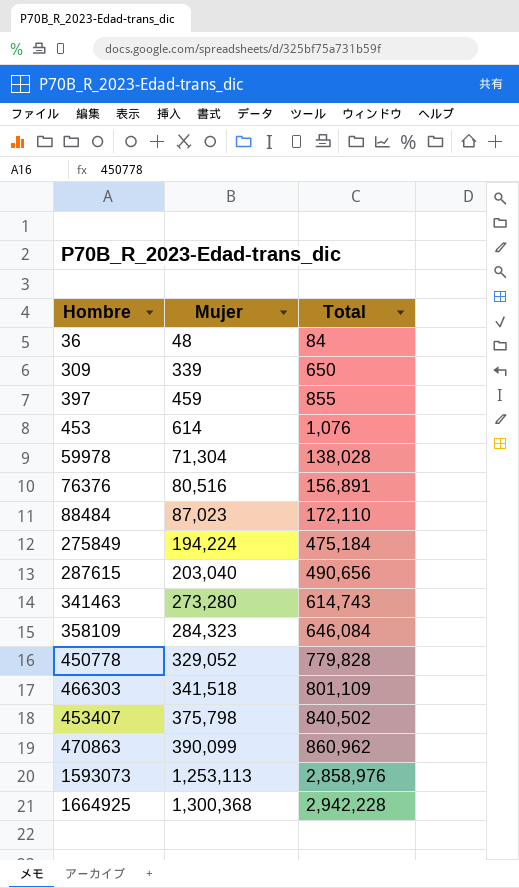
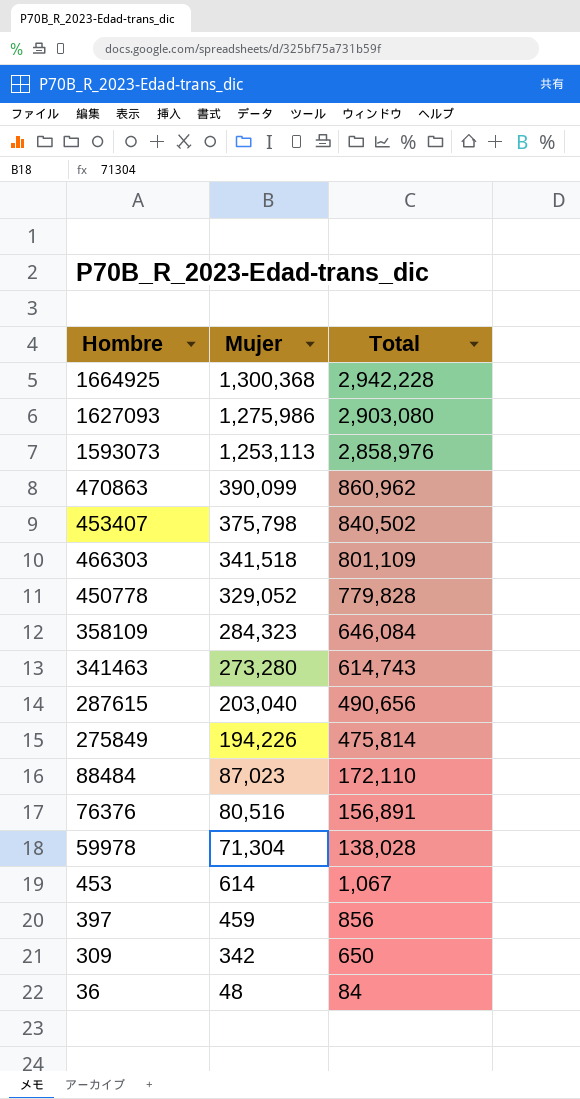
row order: Mujer ascending -> Mujer descending
row 1627093: none -> 1,275,986 | 2,903,080
275849 | Mujer: 194,224 -> 194,226
275849 | Total: 475,184 -> 475,814
453 | Total: 1,076 -> 1,067
397 | Total: 855 -> 856
309 | Mujer: 339 -> 342

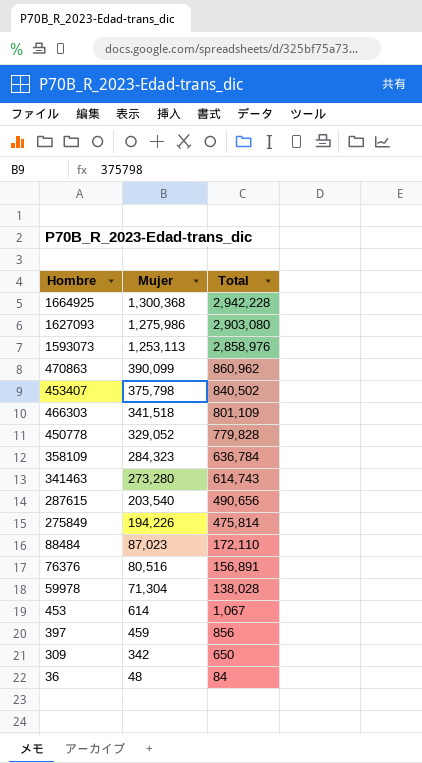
358109 | Total: 646,084 -> 636,784
287615 | Mujer: 203,040 -> 203,540

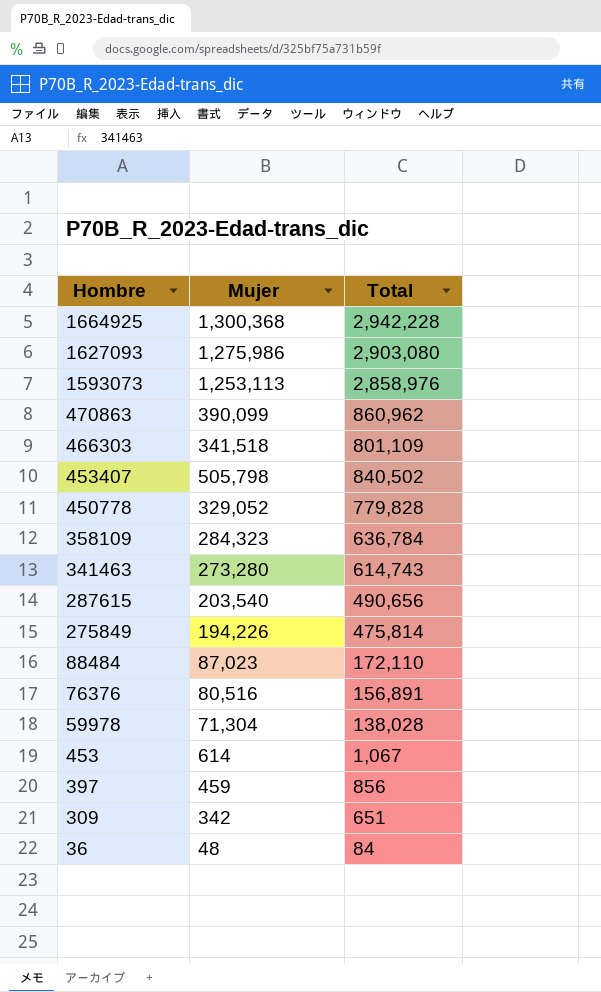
row order: Mujer descending -> Hombre descending
453407 | Mujer: 375,798 -> 505,798
309 | Total: 650 -> 651

